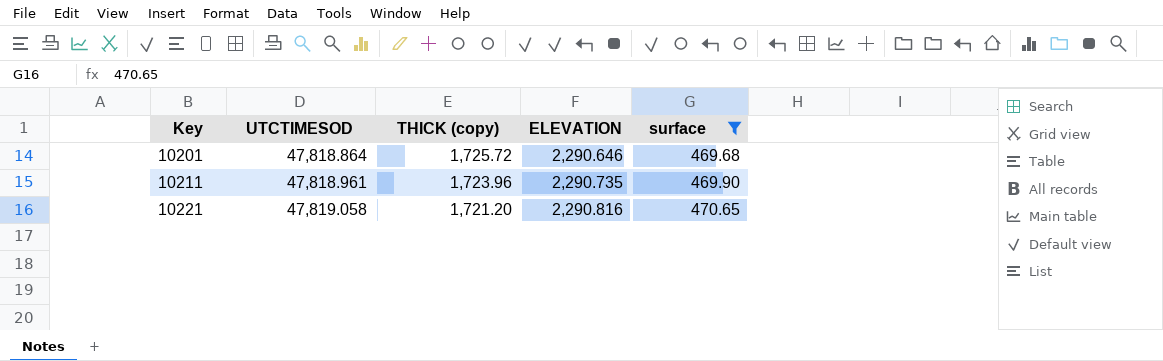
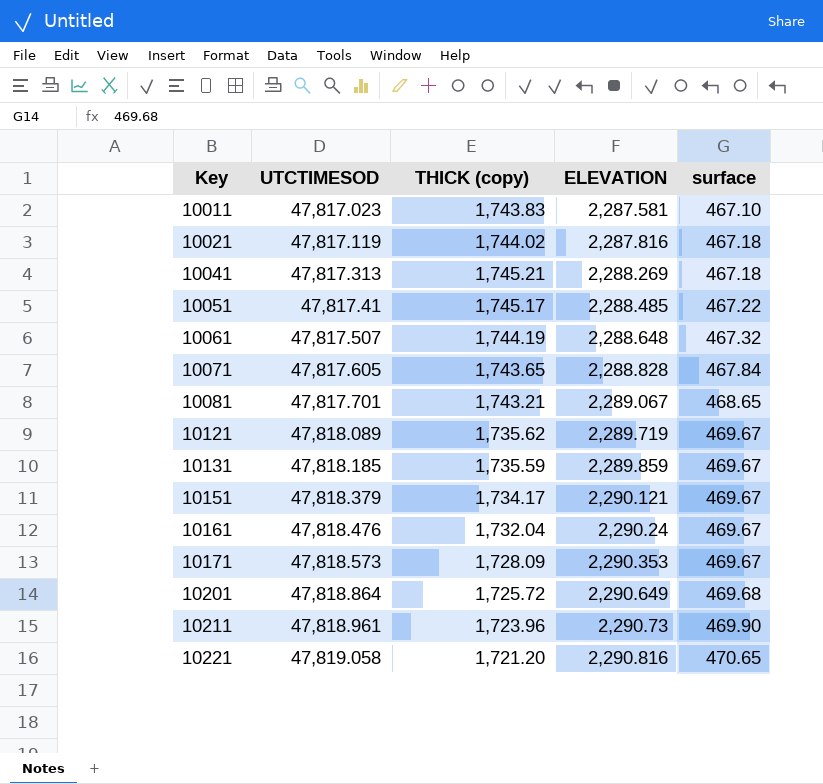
filter: surface >= 469.68 -> none
10201 | ELEVATION: 2,290.646 -> 2,290.649
10211 | ELEVATION: 2,290.735 -> 2,290.73

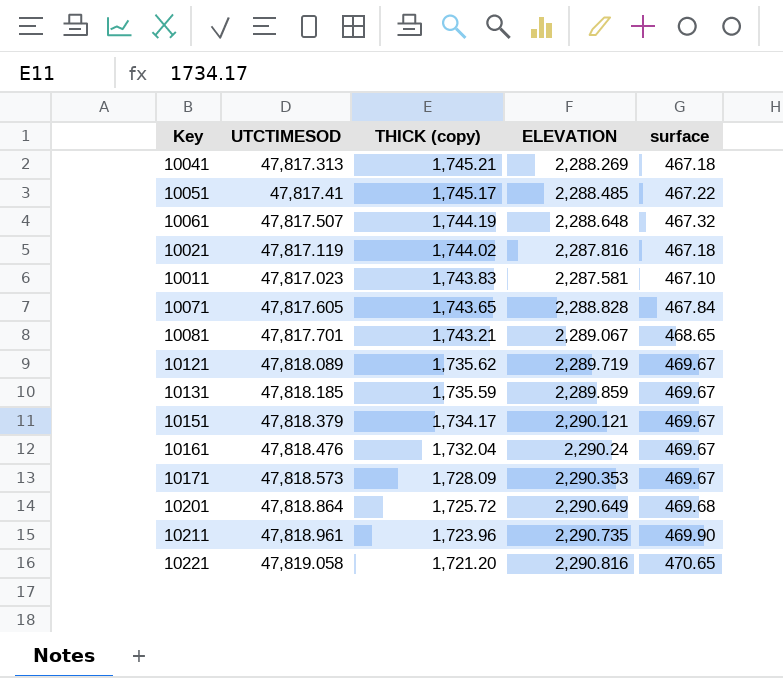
row order: Key ascending -> THICK (copy) descending
10211 | ELEVATION: 2,290.73 -> 2,290.735

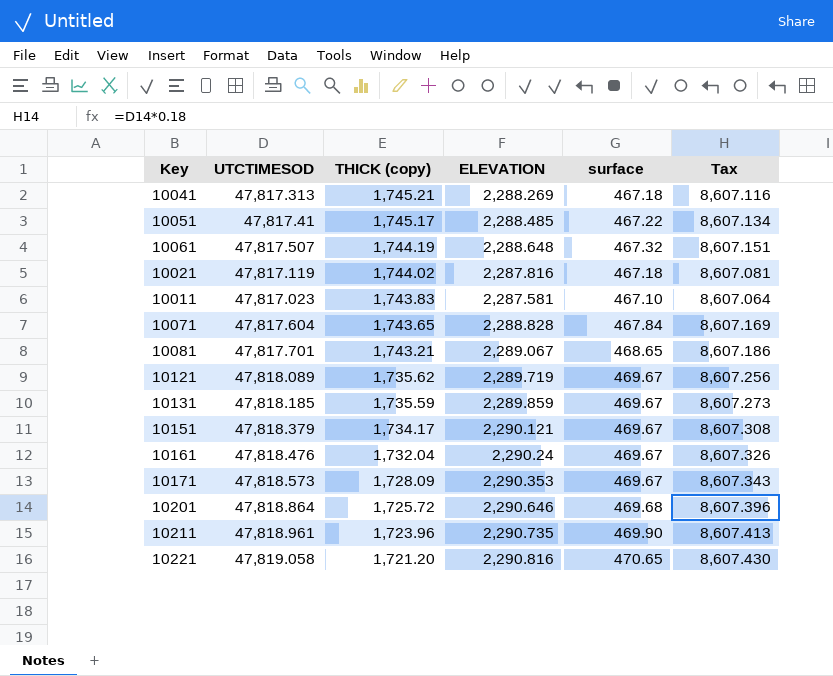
column Tax | formula: none -> [UTCTIMESOD] * 0.18
10071 | UTCTIMESOD: 47,817.605 -> 47,817.604
10201 | ELEVATION: 2,290.649 -> 2,290.646

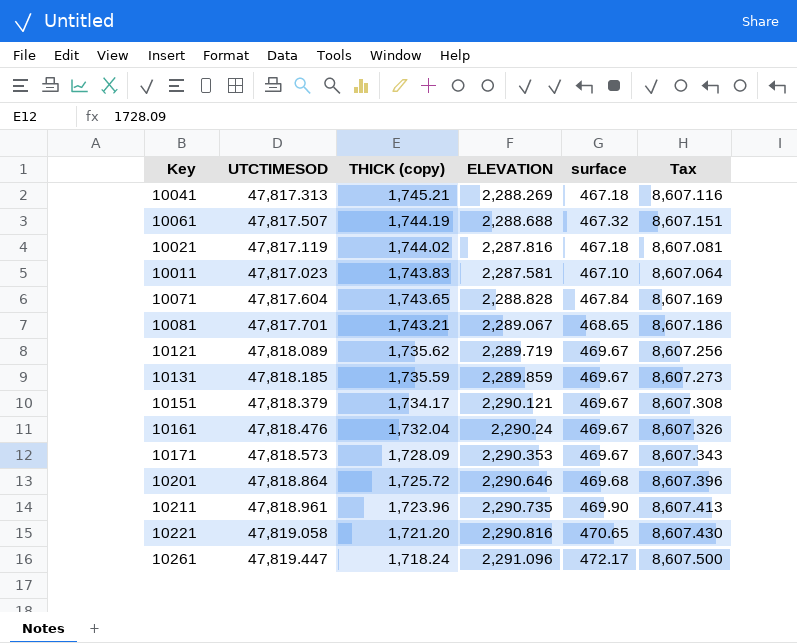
row 10051: 47,817.41 | 1,745.17 | 2,288.485 | 467.22 | 8,607.134 -> none
10061 | ELEVATION: 2,288.648 -> 2,288.688
row 10261: none -> 47,819.447 | 1,718.24 | 2,291.096 | 472.17 | 8,607.500

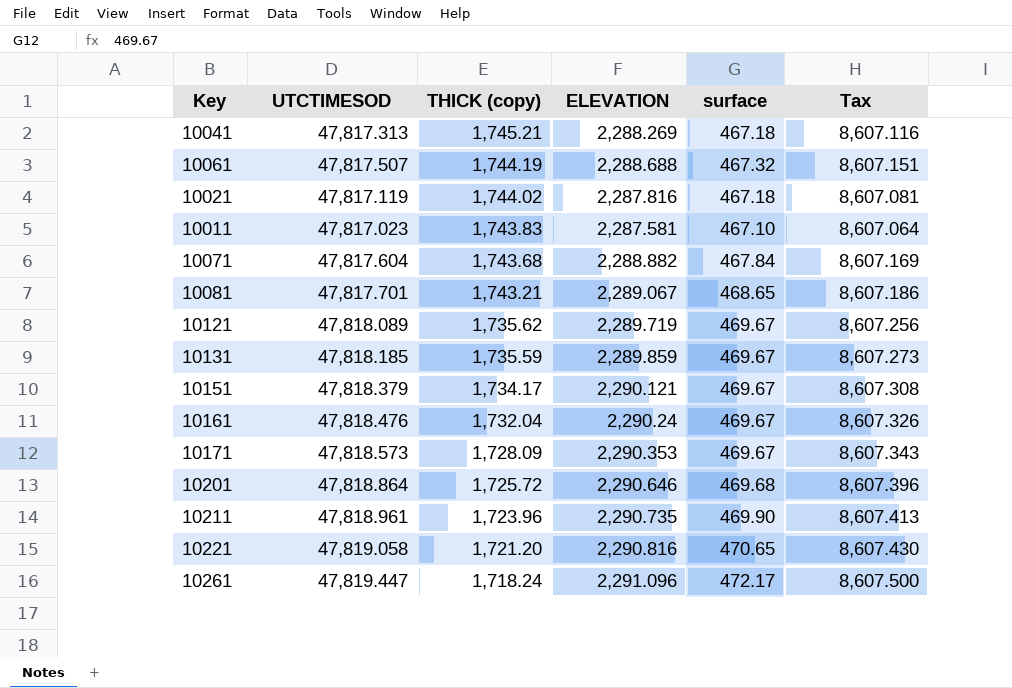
10071 | THICK (copy): 1,743.65 -> 1,743.68
10071 | ELEVATION: 2,288.828 -> 2,288.882

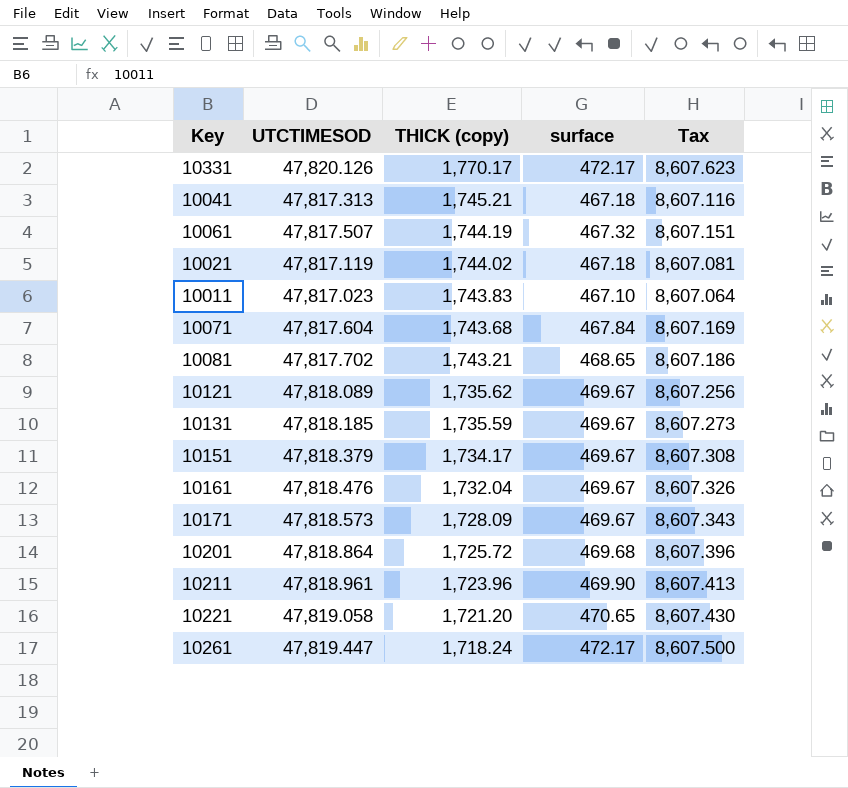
column ELEVATION | position: 4 -> none
row 10331: none -> 47,820.126 | 1,770.17 | 472.17 | 8,607.623
10081 | UTCTIMESOD: 47,817.701 -> 47,817.702

